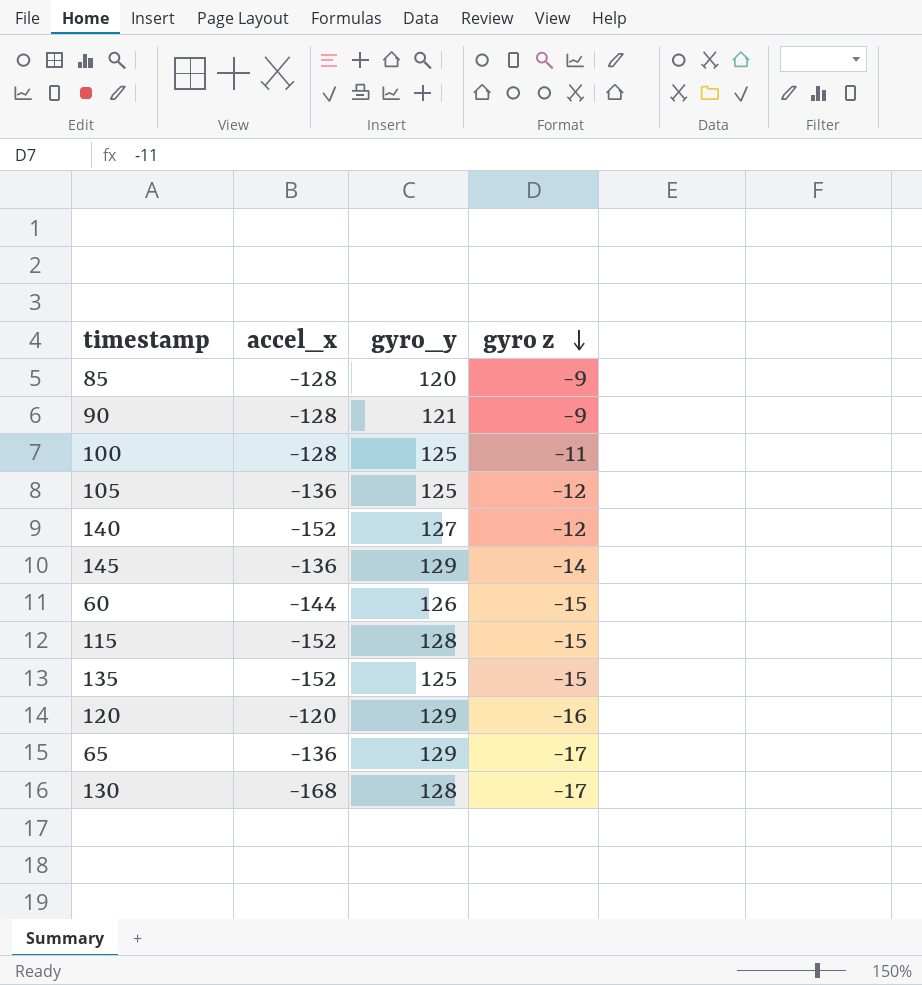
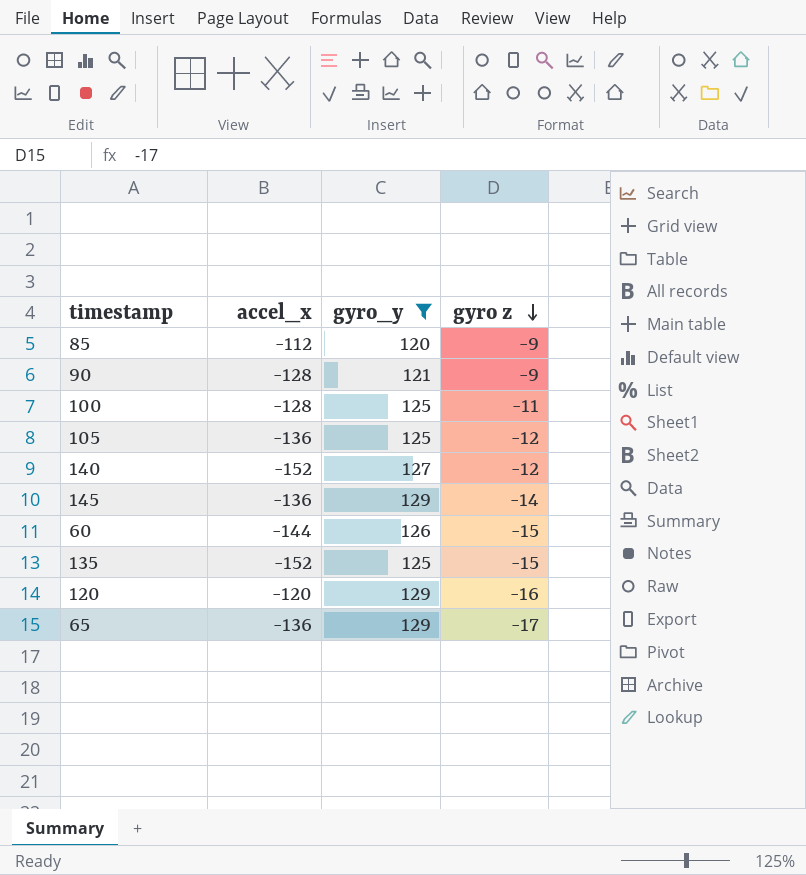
filter: none -> gyro_y != 128
85 | accel_x: -128 -> -112

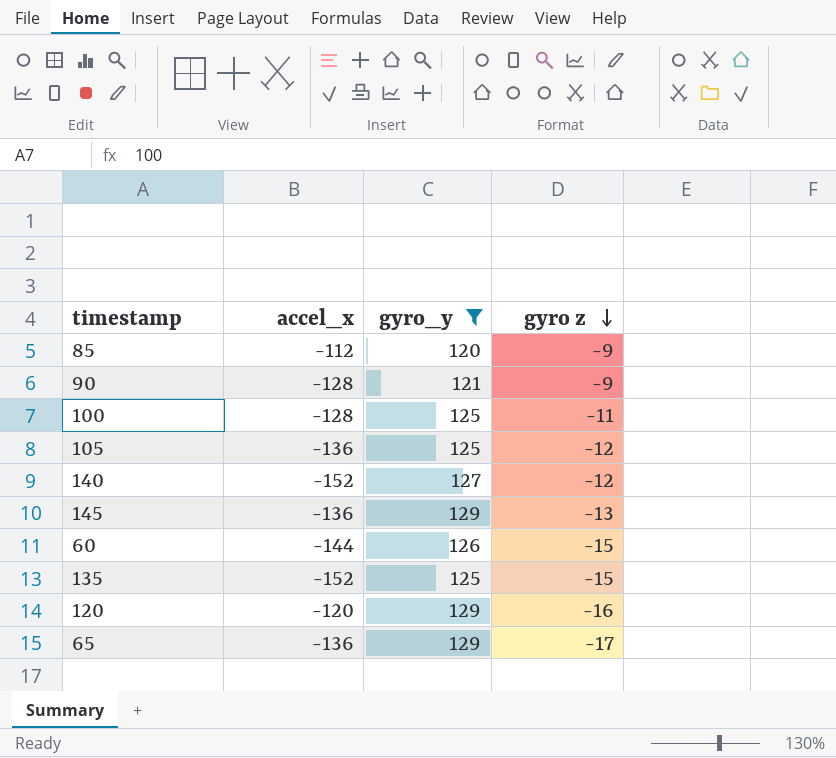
145 | gyro z: -14 -> -13

